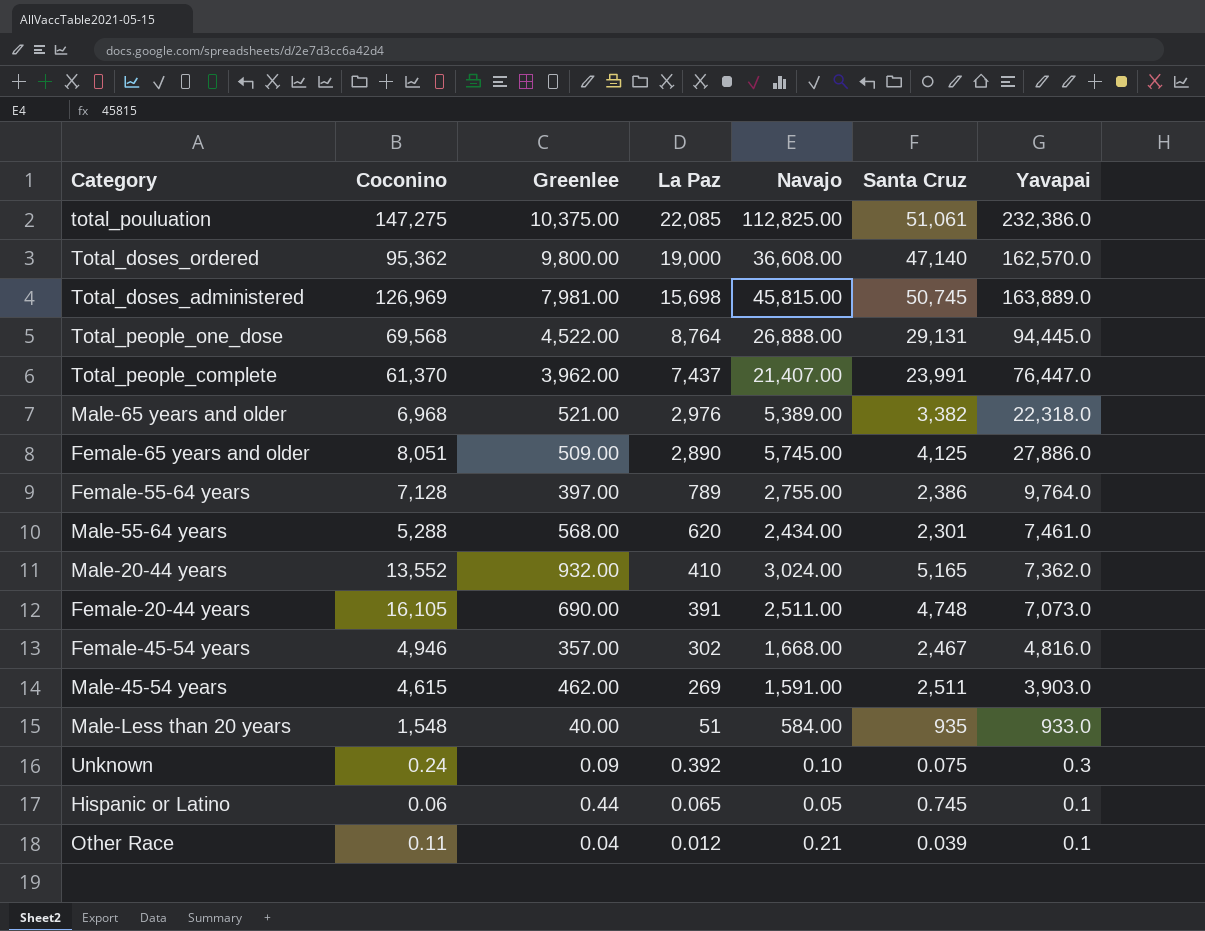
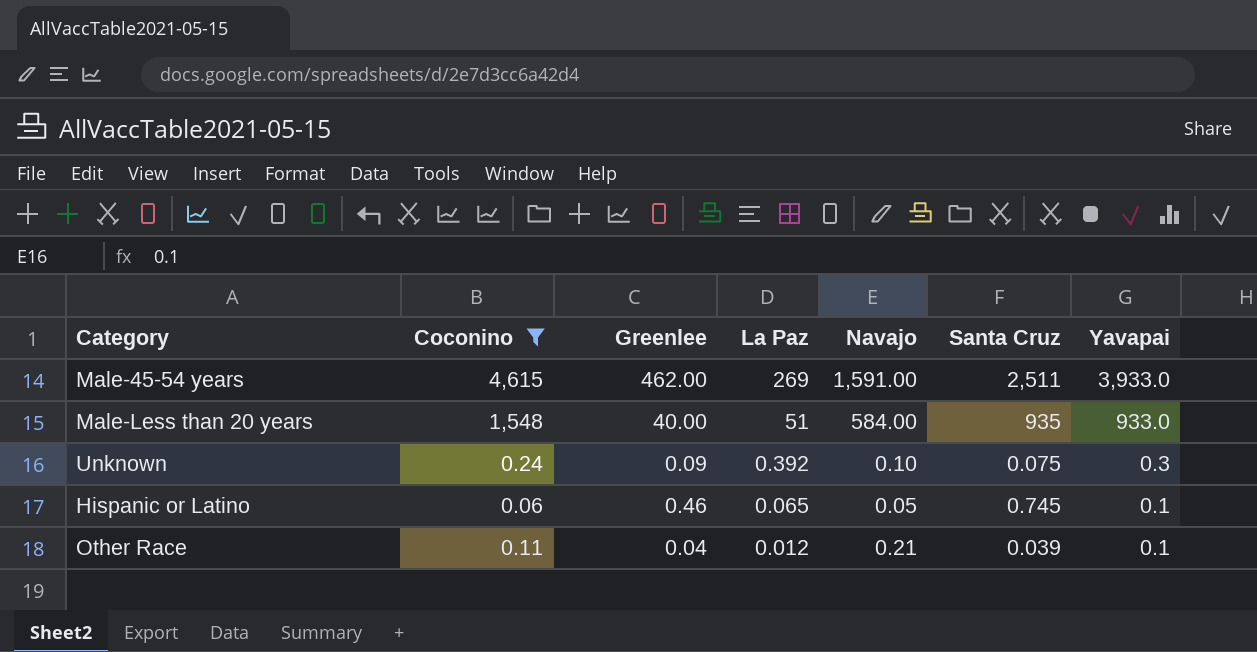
filter: none -> Coconino <= 4,615
Male-45-54 years | Yavapai: 3,903.0 -> 3,933.0
Hispanic or Latino | Greenlee: 0.44 -> 0.46

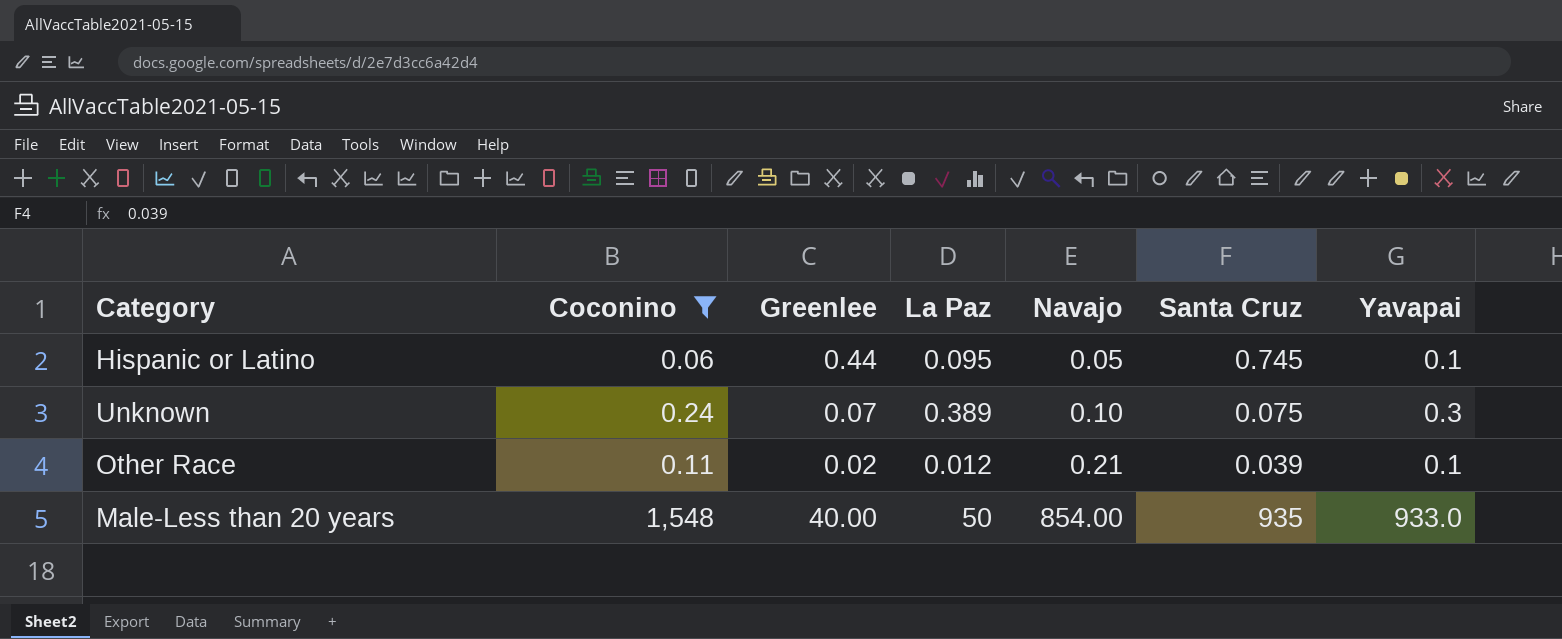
row order: La Paz descending -> Navajo ascending
row Male-45-54 years: 4,615 | 462.00 | 269 | 1,591.00 | 2,511 | 3,933.0 -> none
Hispanic or Latino | Greenlee: 0.46 -> 0.44
Hispanic or Latino | La Paz: 0.065 -> 0.095
Unknown | Greenlee: 0.09 -> 0.07
Unknown | La Paz: 0.392 -> 0.389
Other Race | Greenlee: 0.04 -> 0.02
Male-Less than 20 years | La Paz: 51 -> 50
Male-Less than 20 years | Navajo: 584.00 -> 854.00

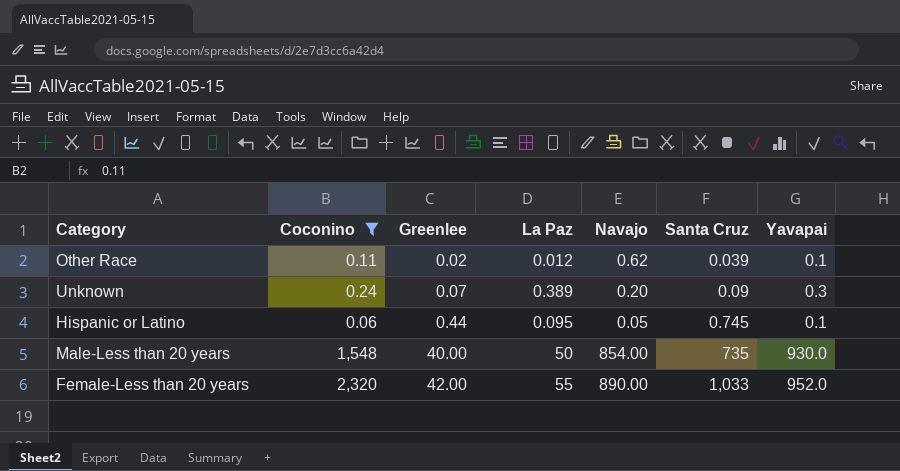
row order: Navajo ascending -> Greenlee ascending
Other Race | Navajo: 0.21 -> 0.62
Unknown | Navajo: 0.10 -> 0.20
Unknown | Santa Cruz: 0.075 -> 0.09
Male-Less than 20 years | Santa Cruz: 935 -> 735
Male-Less than 20 years | Yavapai: 933.0 -> 930.0
row Female-Less than 20 years: none -> 2,320 | 42.00 | 55 | 890.00 | 1,033 | 952.0

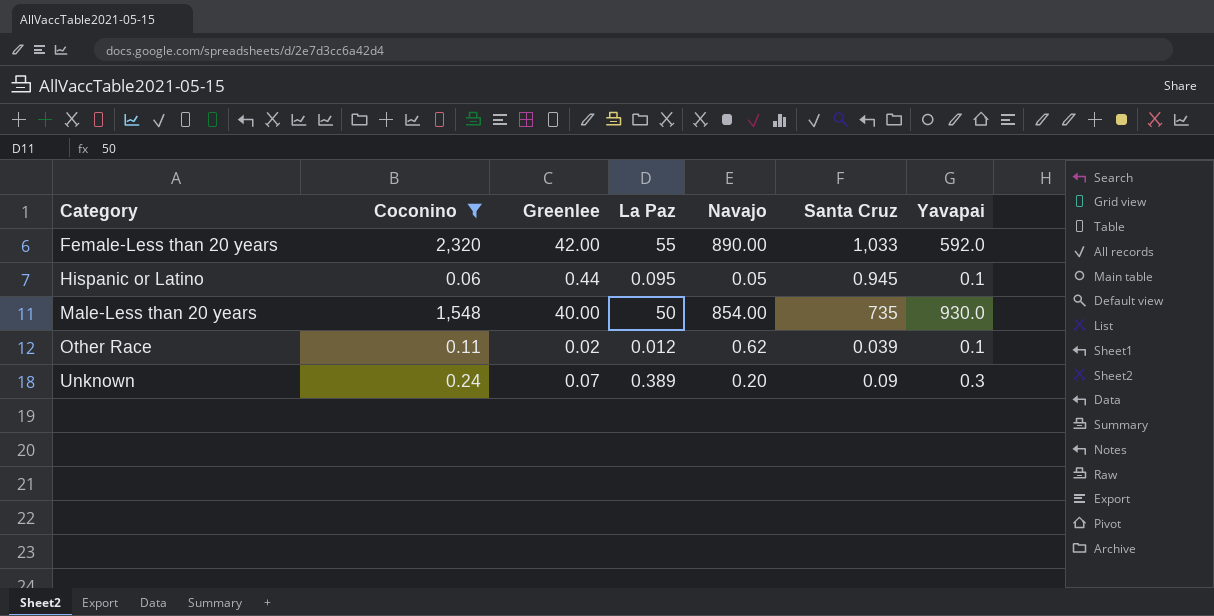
row order: Greenlee ascending -> Category ascending
Female-Less than 20 years | Yavapai: 952.0 -> 592.0
Hispanic or Latino | Santa Cruz: 0.745 -> 0.945

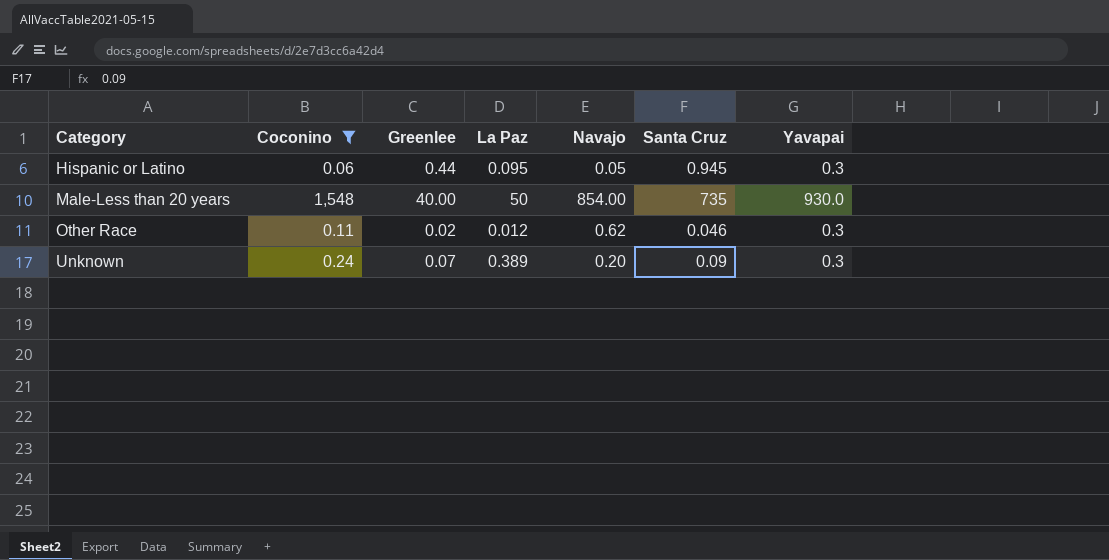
row Female-Less than 20 years: 2,320 | 42.00 | 55 | 890.00 | 1,033 | 592.0 -> none
Hispanic or Latino | Yavapai: 0.1 -> 0.3
Other Race | Santa Cruz: 0.039 -> 0.046
Other Race | Yavapai: 0.1 -> 0.3

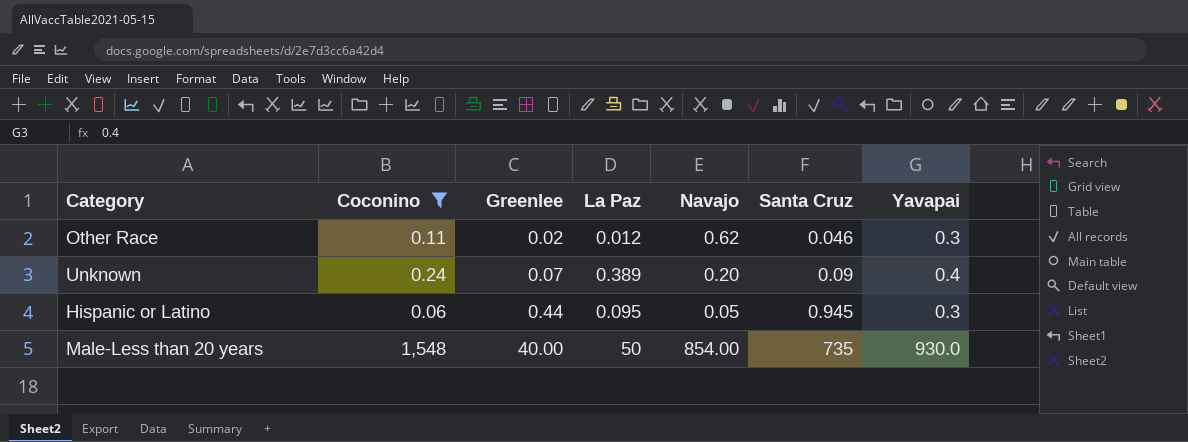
row order: Category ascending -> Greenlee ascending
Unknown | Yavapai: 0.3 -> 0.4

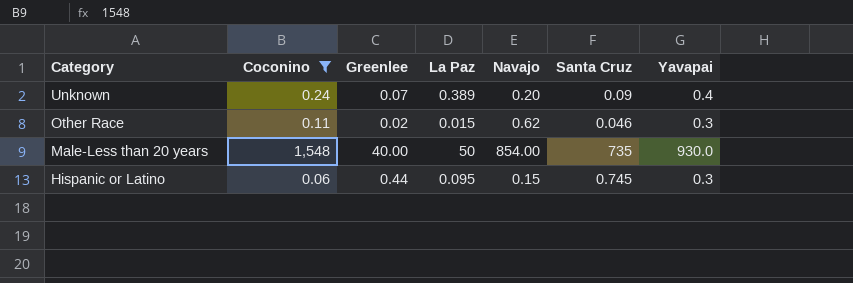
row order: Greenlee ascending -> Category descending
Other Race | La Paz: 0.012 -> 0.015
Hispanic or Latino | Navajo: 0.05 -> 0.15
Hispanic or Latino | Santa Cruz: 0.945 -> 0.745

